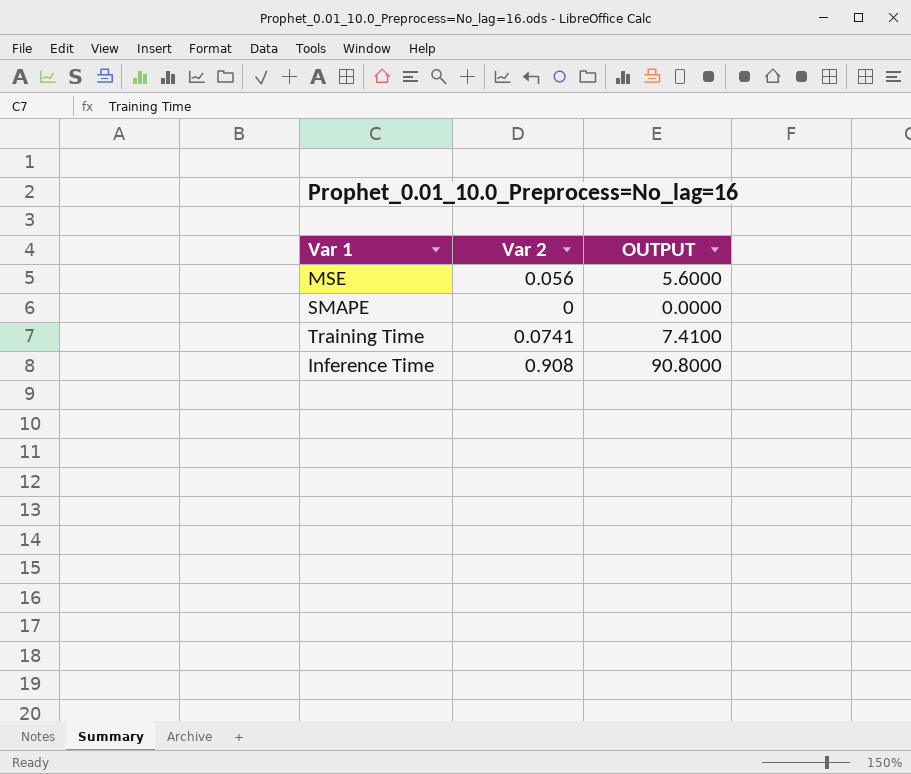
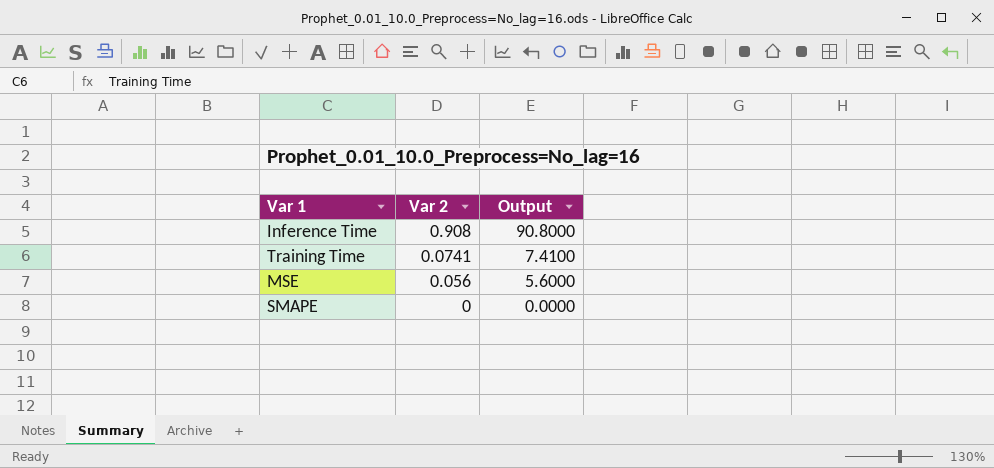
row order: none -> Var 2 descending
column name: OUTPUT -> Output

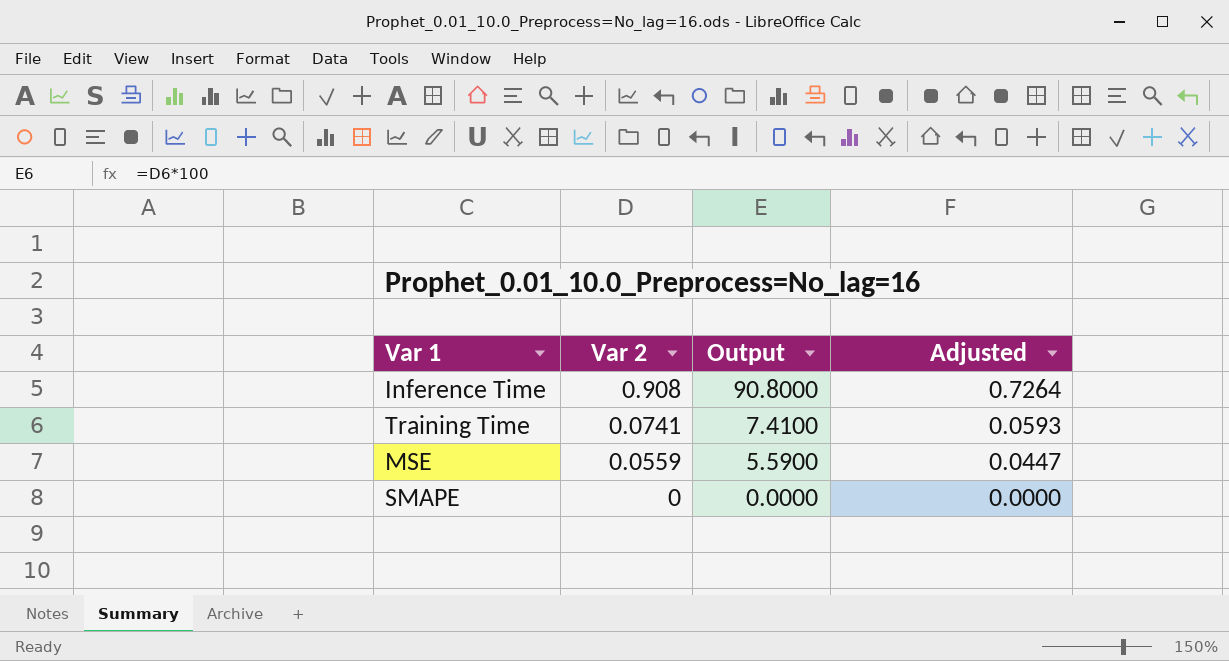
column Adjusted | formula: none -> [Var 2] * 0.8
MSE | Var 2: 0.056 -> 0.0559
MSE | Output: 5.6000 -> 5.5900

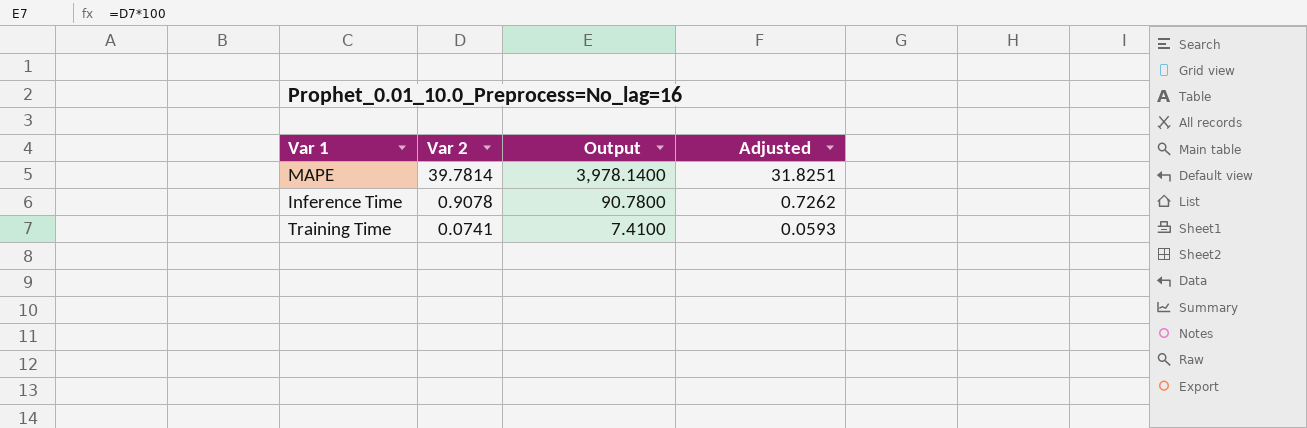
row MSE: 0.0559 | 5.5900 | 0.0447 -> none
row SMAPE: 0 | 0.0000 | 0.0000 -> none
row MAPE: none -> 39.7814 | 3,978.1400 | 31.8251
Inference Time | Var 2: 0.908 -> 0.9078
Inference Time | Output: 90.8000 -> 90.7800
Inference Time | Adjusted: 0.7264 -> 0.7262

